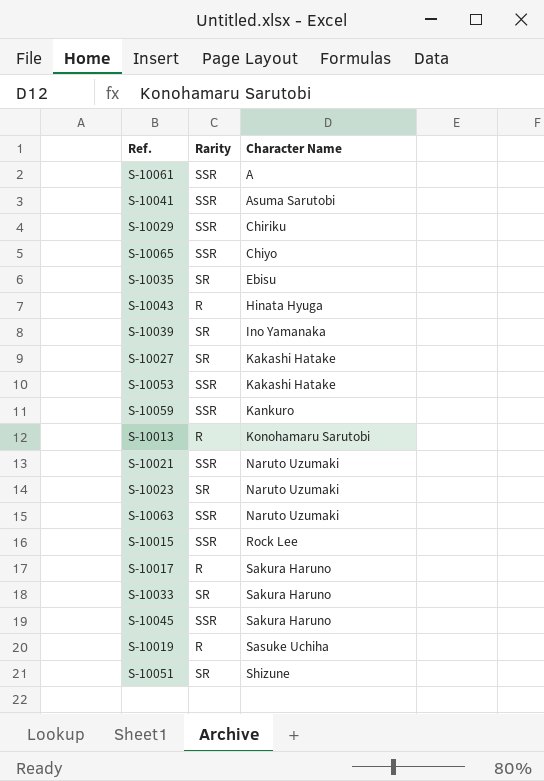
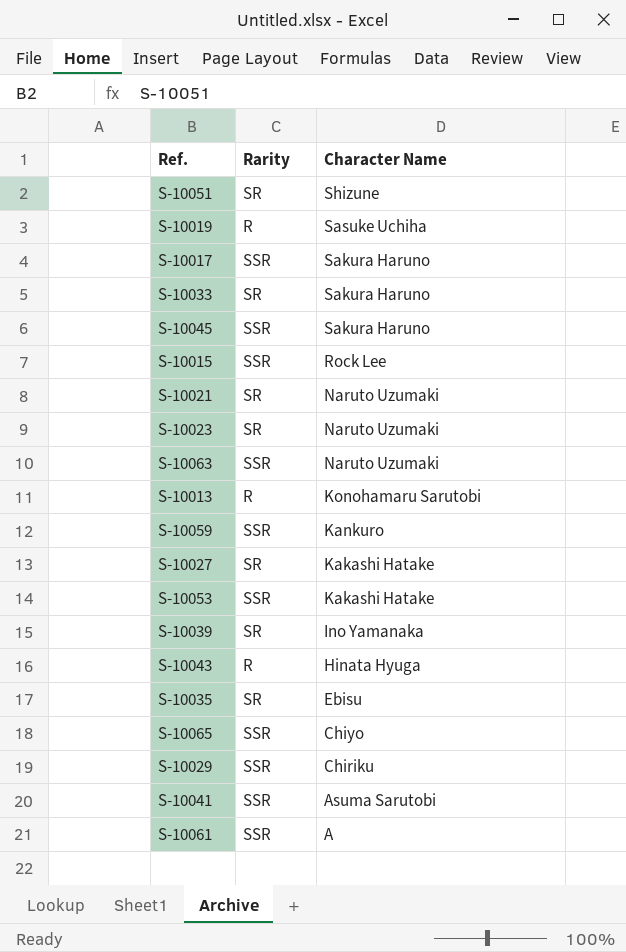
row order: Character Name ascending -> Character Name descending
S-10017 | Rarity: R -> SSR
S-10021 | Rarity: SSR -> SR

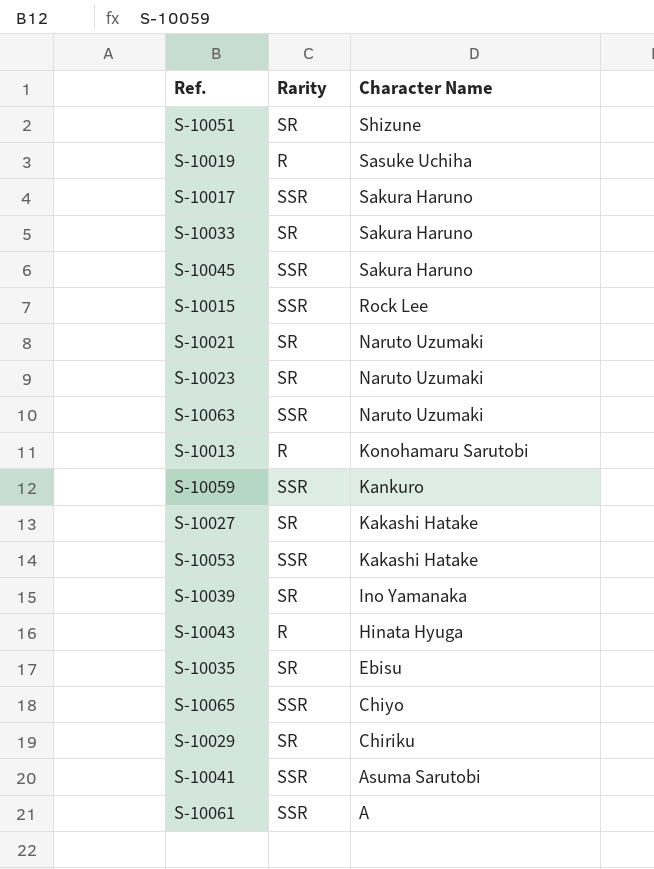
S-10029 | Rarity: SSR -> SR

